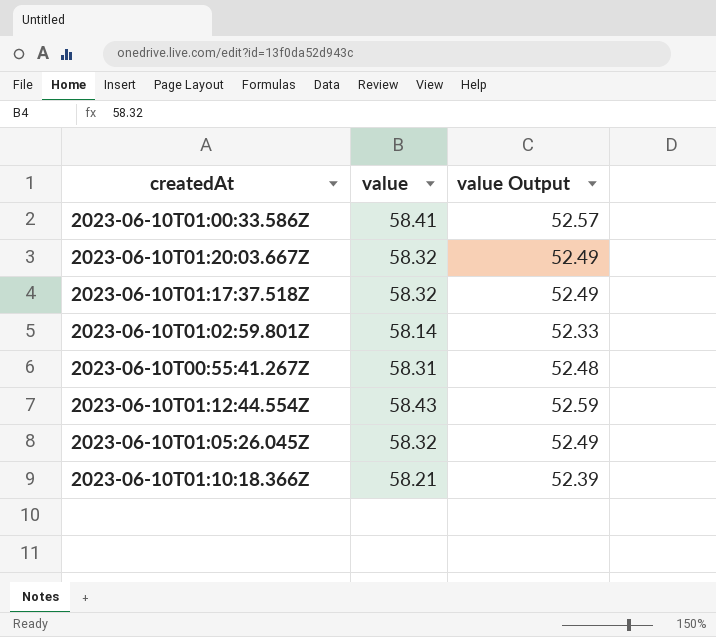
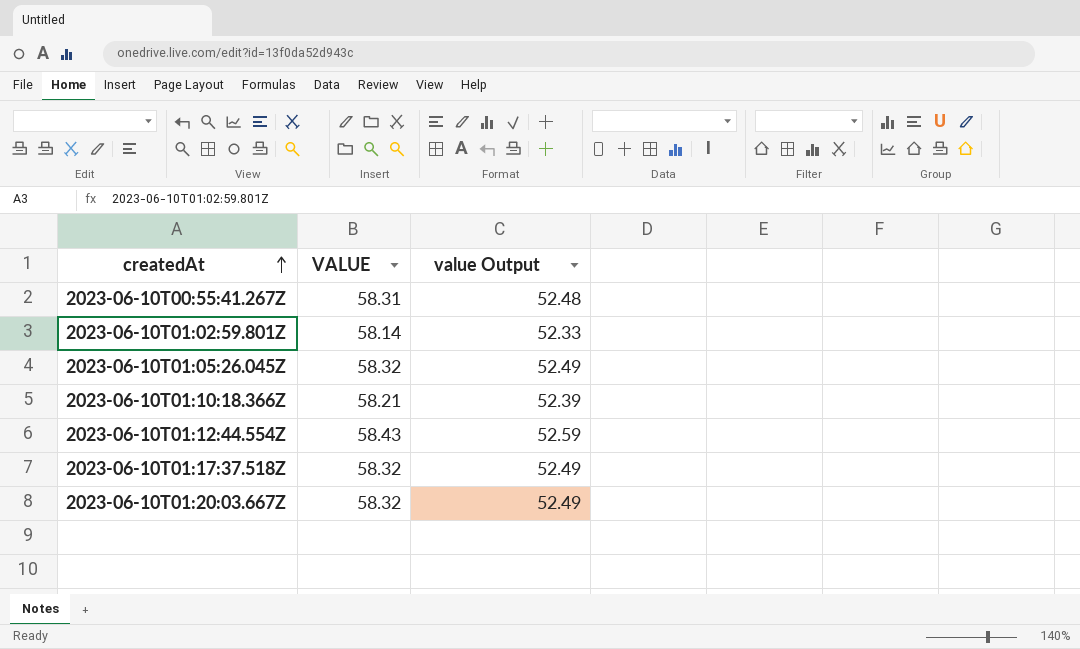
row order: none -> createdAt ascending
column name: value -> VALUE
row 2023-06-10T01:00:33.586Z: 58.41 | 52.57 -> none

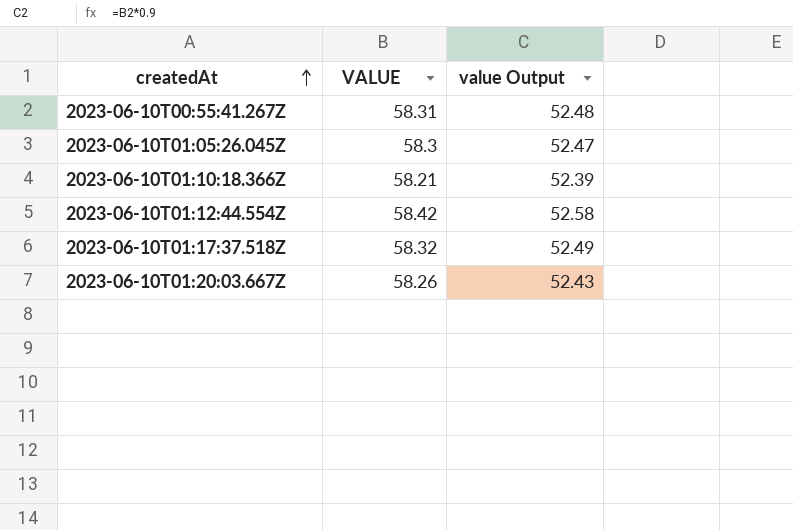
row 2023-06-10T01:02:59.801Z: 58.14 | 52.33 -> none
2023-06-10T01:05:26.045Z | VALUE: 58.32 -> 58.3
2023-06-10T01:05:26.045Z | value Output: 52.49 -> 52.47
2023-06-10T01:12:44.554Z | VALUE: 58.43 -> 58.42
2023-06-10T01:12:44.554Z | value Output: 52.59 -> 52.58
2023-06-10T01:20:03.667Z | VALUE: 58.32 -> 58.26
2023-06-10T01:20:03.667Z | value Output: 52.49 -> 52.43

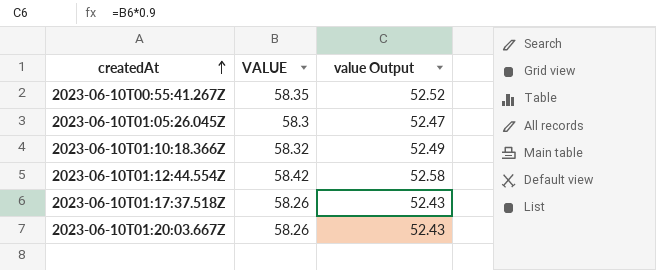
2023-06-10T00:55:41.267Z | VALUE: 58.31 -> 58.35
2023-06-10T00:55:41.267Z | value Output: 52.48 -> 52.52
2023-06-10T01:10:18.366Z | VALUE: 58.21 -> 58.32
2023-06-10T01:10:18.366Z | value Output: 52.39 -> 52.49
2023-06-10T01:17:37.518Z | VALUE: 58.32 -> 58.26
2023-06-10T01:17:37.518Z | value Output: 52.49 -> 52.43

